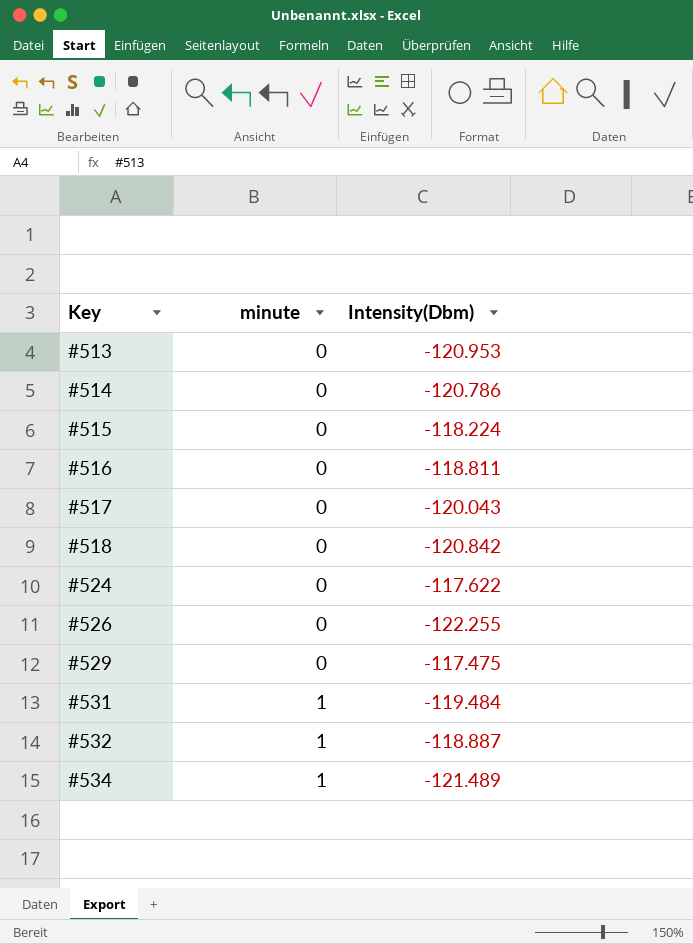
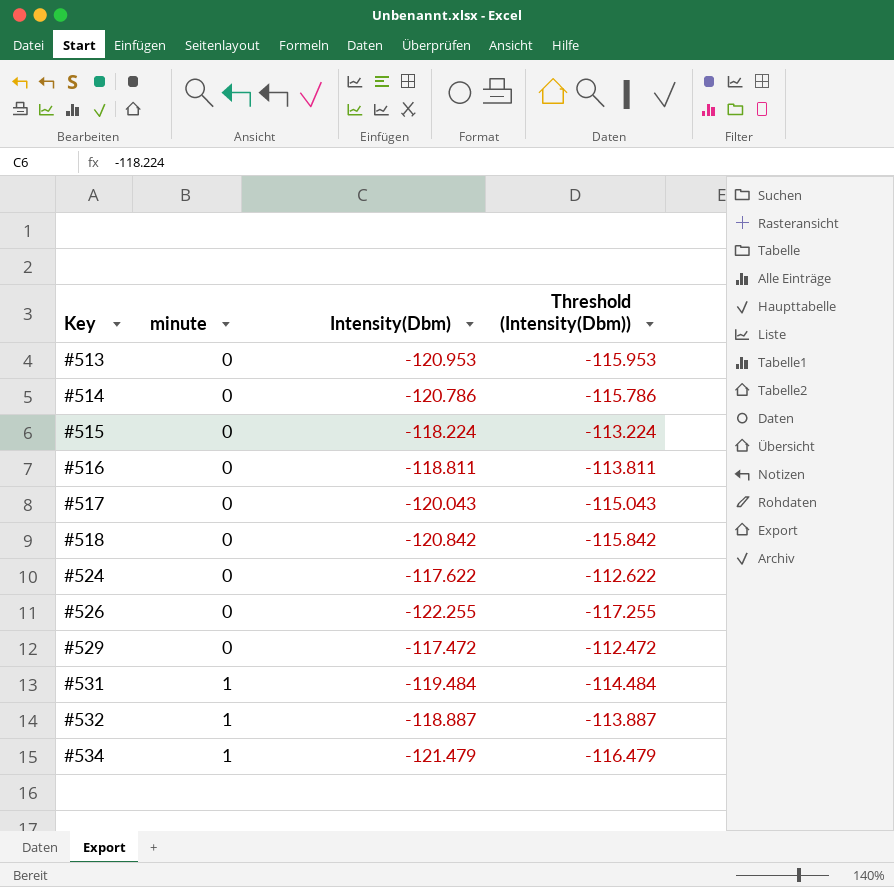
column Threshold (Intensity(Dbm)) | formula: none -> [Intensity(Dbm)] + 5
#529 | Intensity(Dbm): -117.475 -> -117.472
#534 | Intensity(Dbm): -121.489 -> -121.479

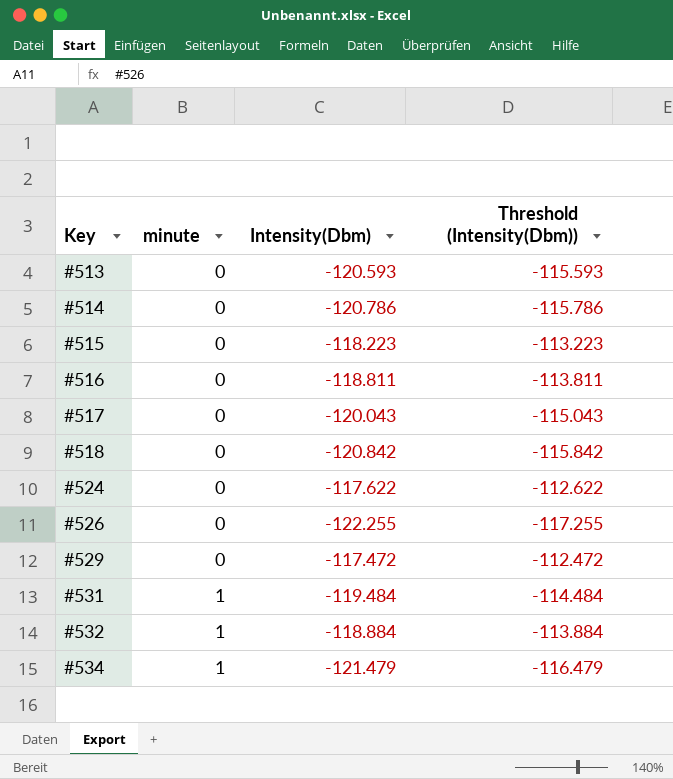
#513 | Intensity(Dbm): -120.953 -> -120.593
#513 | Threshold (Intensity(Dbm)): -115.953 -> -115.593
#515 | Intensity(Dbm): -118.224 -> -118.223
#515 | Threshold (Intensity(Dbm)): -113.224 -> -113.223
#532 | Intensity(Dbm): -118.887 -> -118.884
#532 | Threshold (Intensity(Dbm)): -113.887 -> -113.884

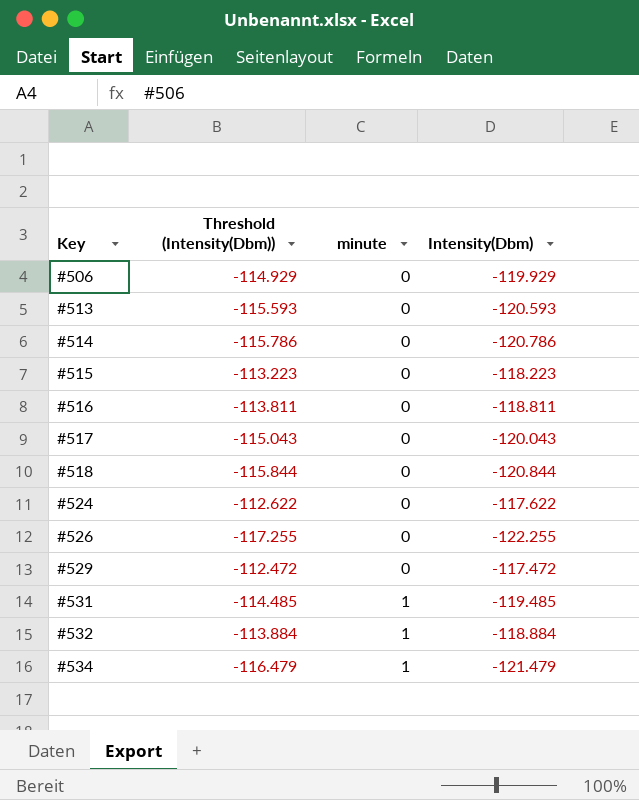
column Threshold (Intensity(Dbm)) | position: 4 -> 2
row #506: none -> -114.929 | 0 | -119.929
#518 | Threshold (Intensity(Dbm)): -115.842 -> -115.844
#518 | Intensity(Dbm): -120.842 -> -120.844
#531 | Threshold (Intensity(Dbm)): -114.484 -> -114.485
#531 | Intensity(Dbm): -119.484 -> -119.485

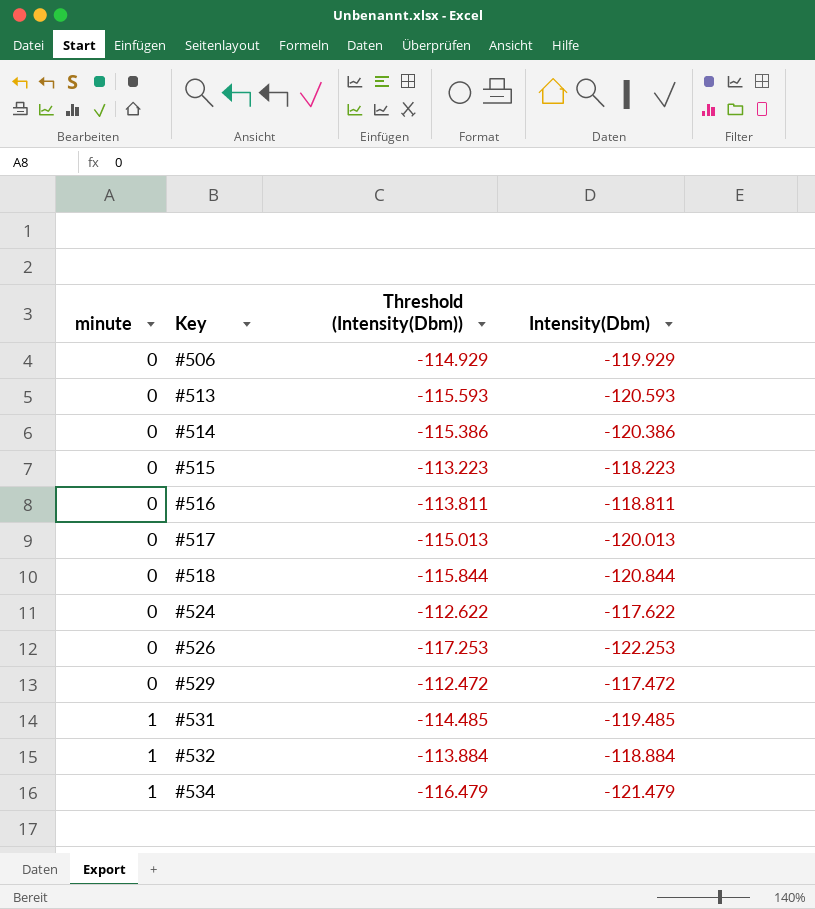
column minute | position: 3 -> 1
#514 | Threshold (Intensity(Dbm)): -115.786 -> -115.386
#514 | Intensity(Dbm): -120.786 -> -120.386
#517 | Threshold (Intensity(Dbm)): -115.043 -> -115.013
#517 | Intensity(Dbm): -120.043 -> -120.013
#526 | Threshold (Intensity(Dbm)): -117.255 -> -117.253
#526 | Intensity(Dbm): -122.255 -> -122.253

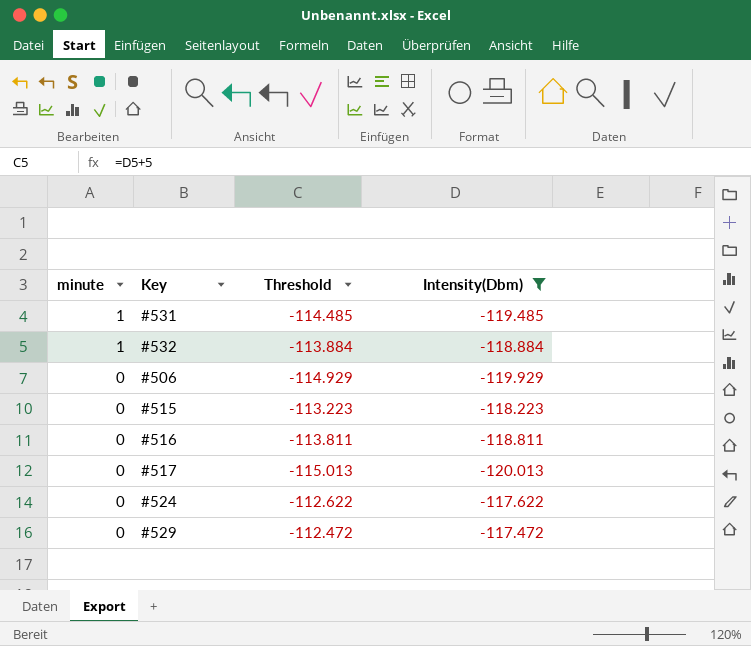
filter: none -> Intensity(Dbm) >= -120.013
row order: minute ascending -> minute descending
column name: Threshold (Intensity(Dbm)) -> Threshold

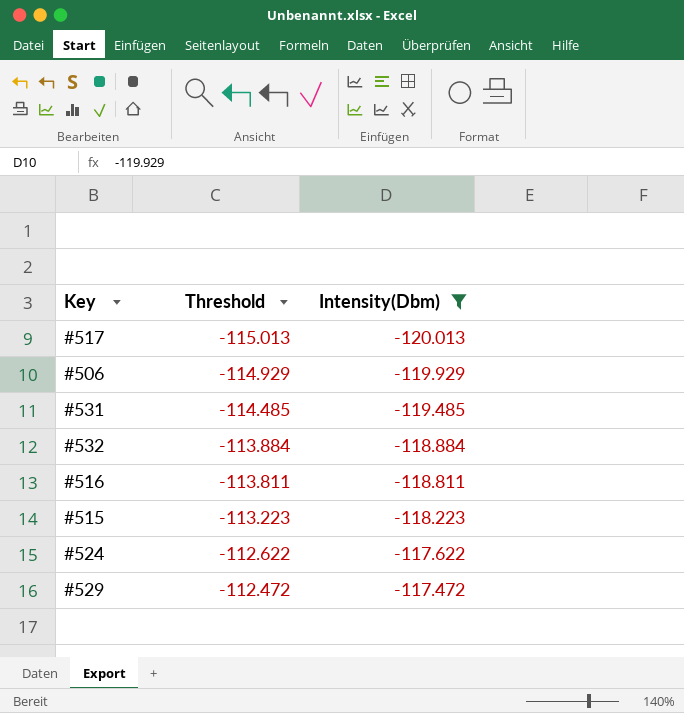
row order: minute descending -> Threshold ascending
column minute | position: 1 -> none

